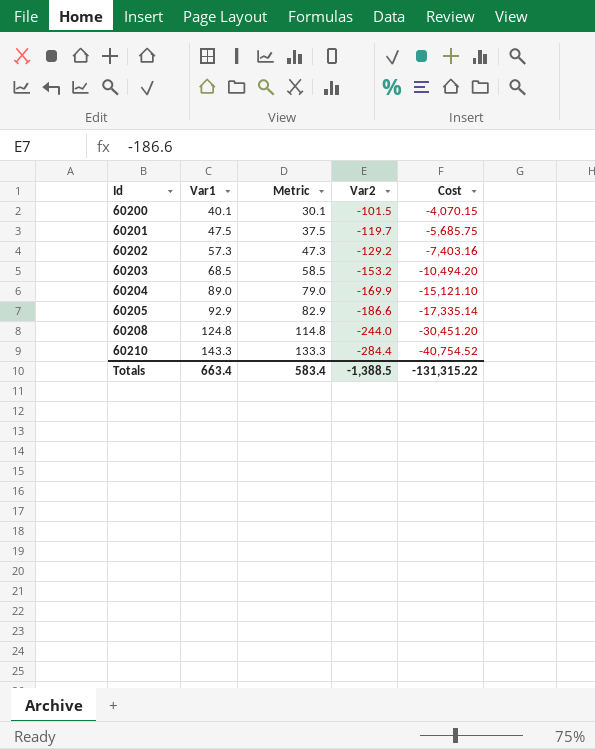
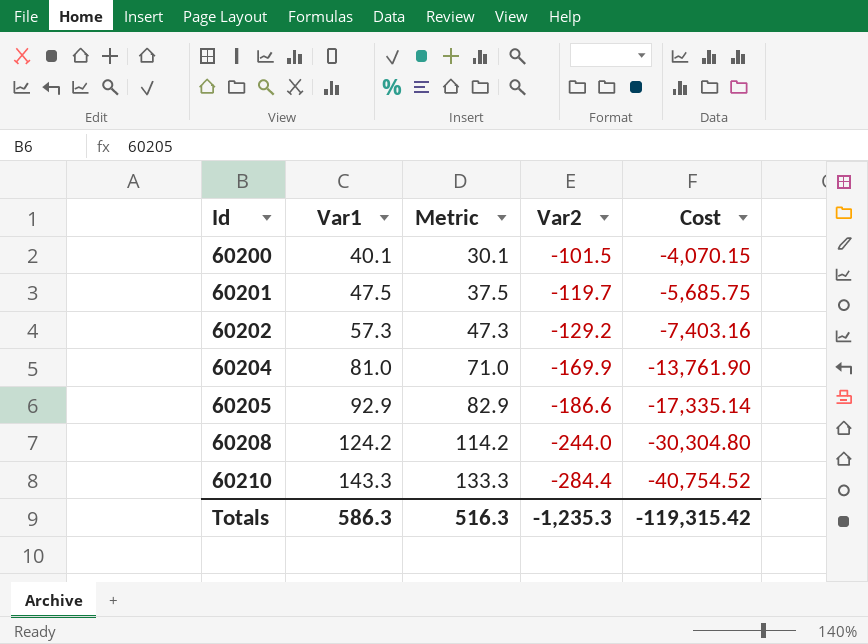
row 60203: 68.5 | 58.5 | -153.2 | -10,494.20 -> none
60204 | Var1: 89.0 -> 81.0
60204 | Metric: 79.0 -> 71.0
60204 | Cost: -15,121.10 -> -13,761.90
60208 | Var1: 124.8 -> 124.2
60208 | Metric: 114.8 -> 114.2
60208 | Cost: -30,451.20 -> -30,304.80
Totals | Var1: 663.4 -> 586.3
Totals | Metric: 583.4 -> 516.3
Totals | Var2: -1,388.5 -> -1,235.3
Totals | Cost: -131,315.22 -> -119,315.42

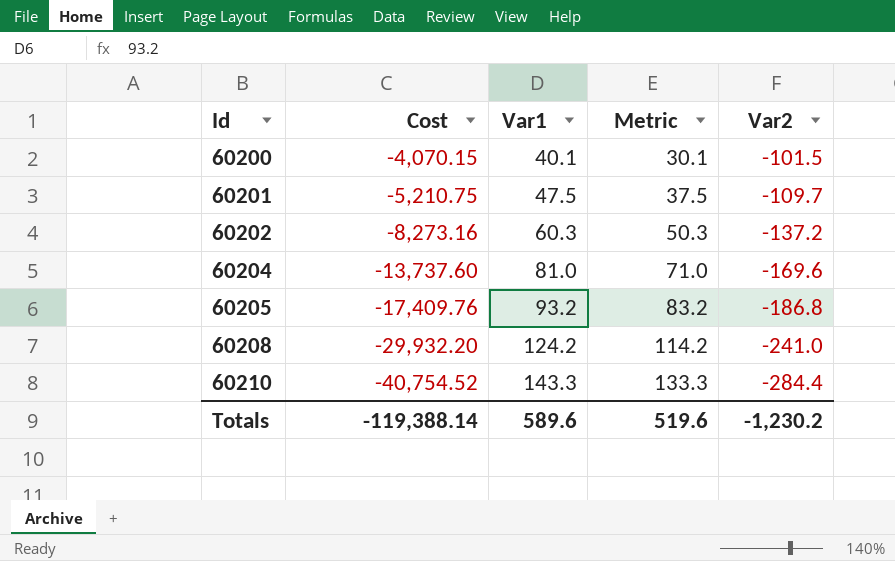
column Cost | position: 5 -> 2
60201 | Cost: -5,685.75 -> -5,210.75
60201 | Var2: -119.7 -> -109.7
60202 | Cost: -7,403.16 -> -8,273.16
60202 | Var1: 57.3 -> 60.3
60202 | Metric: 47.3 -> 50.3
60202 | Var2: -129.2 -> -137.2
60204 | Cost: -13,761.90 -> -13,737.60
60204 | Var2: -169.9 -> -169.6
60205 | Cost: -17,335.14 -> -17,409.76
60205 | Var1: 92.9 -> 93.2
60205 | Metric: 82.9 -> 83.2
60205 | Var2: -186.6 -> -186.8
60208 | Cost: -30,304.80 -> -29,932.20
60208 | Var2: -244.0 -> -241.0
Totals | Cost: -119,315.42 -> -119,388.14
Totals | Var1: 586.3 -> 589.6
Totals | Metric: 516.3 -> 519.6
Totals | Var2: -1,235.3 -> -1,230.2

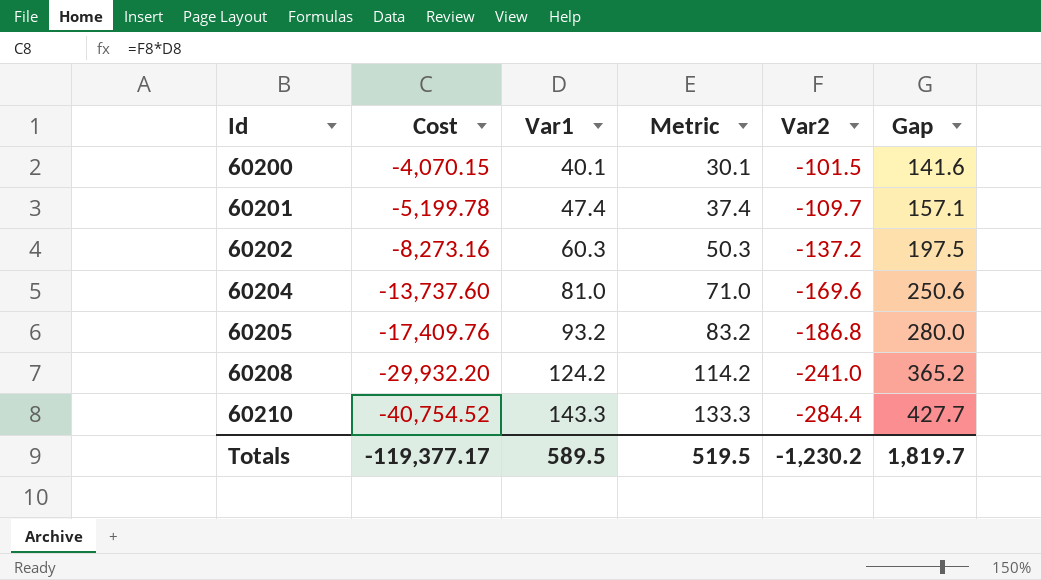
column Gap | formula: none -> [Var1] - [Var2]
60201 | Cost: -5,210.75 -> -5,199.78
60201 | Var1: 47.5 -> 47.4
60201 | Metric: 37.5 -> 37.4
Totals | Cost: -119,388.14 -> -119,377.17
Totals | Var1: 589.6 -> 589.5
Totals | Metric: 519.6 -> 519.5

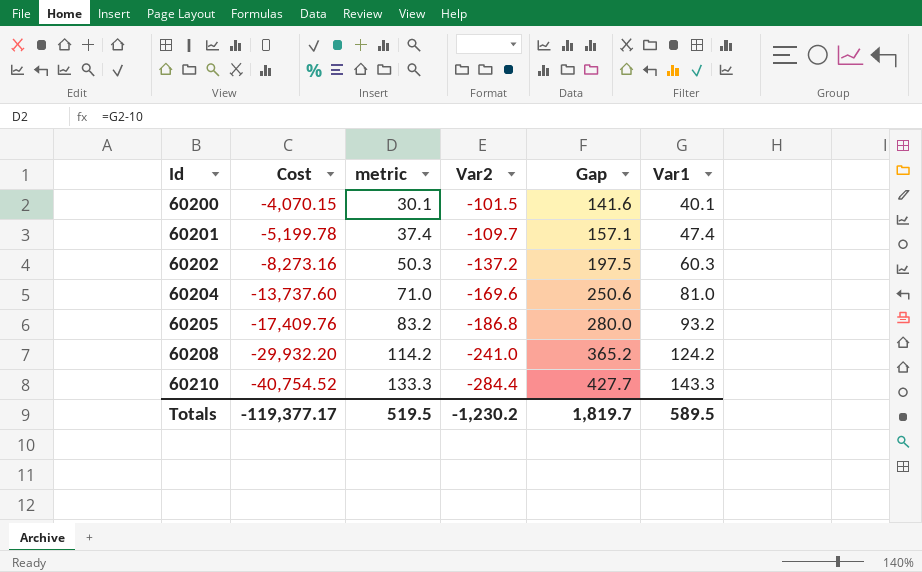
column name: Metric -> metric
column Var1 | position: 3 -> 6

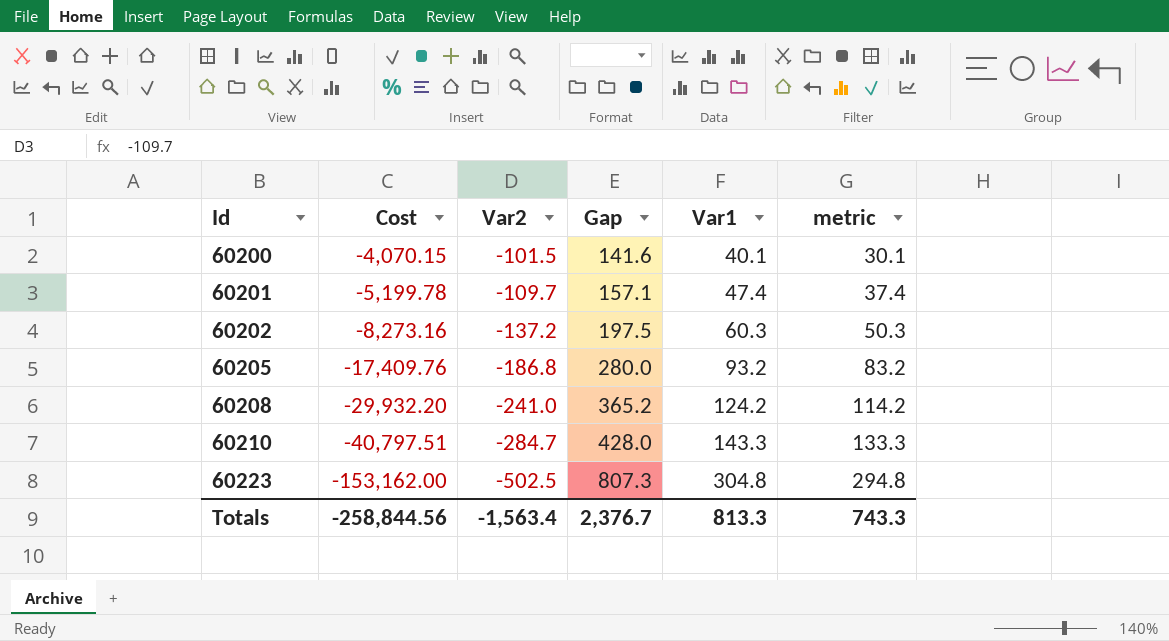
column metric | position: 3 -> 6
row 60204: -13,737.60 | 71.0 | -169.6 | 250.6 | 81.0 -> none
60210 | Cost: -40,754.52 -> -40,797.51
60210 | Var2: -284.4 -> -284.7
60210 | Gap: 427.7 -> 428.0
row 60223: none -> -153,162.00 | -502.5 | 807.3 | 304.8 | 294.8
Totals | Cost: -119,377.17 -> -258,844.56
Totals | Var2: -1,230.2 -> -1,563.4
Totals | Gap: 1,819.7 -> 2,376.7
Totals | Var1: 589.5 -> 813.3
Totals | metric: 519.5 -> 743.3

